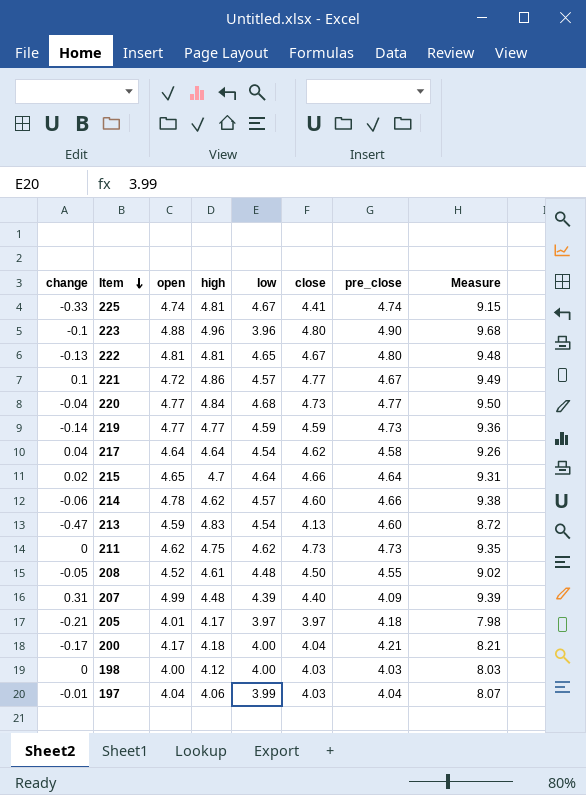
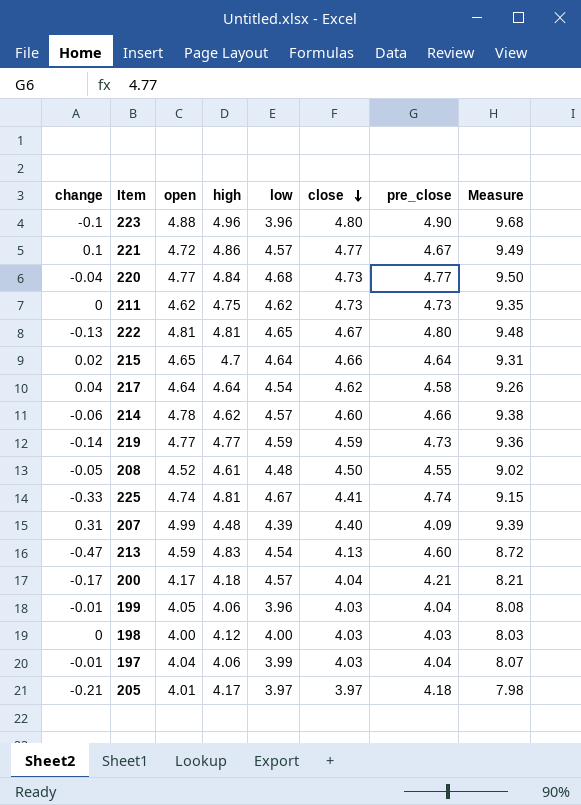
row order: Item descending -> close descending
200 | low: 4.00 -> 4.57
row 199: none -> -0.01 | 4.05 | 4.06 | 3.96 | 4.03 | 4.04 | 8.08

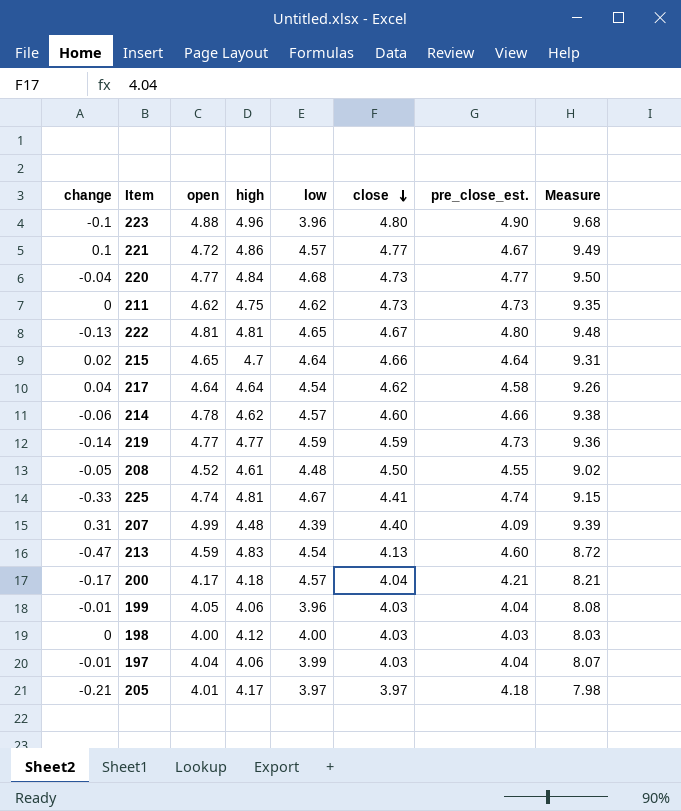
column name: pre_close -> pre_close_est.

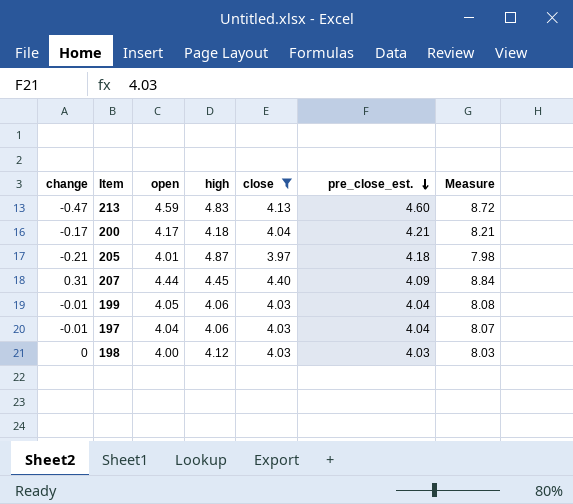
filter: none -> close <= 4.40
row order: close descending -> pre_close_est. descending
column low | position: 5 -> none
205 | high: 4.17 -> 4.87
207 | open: 4.99 -> 4.44
207 | high: 4.48 -> 4.45
207 | Measure: 9.39 -> 8.84

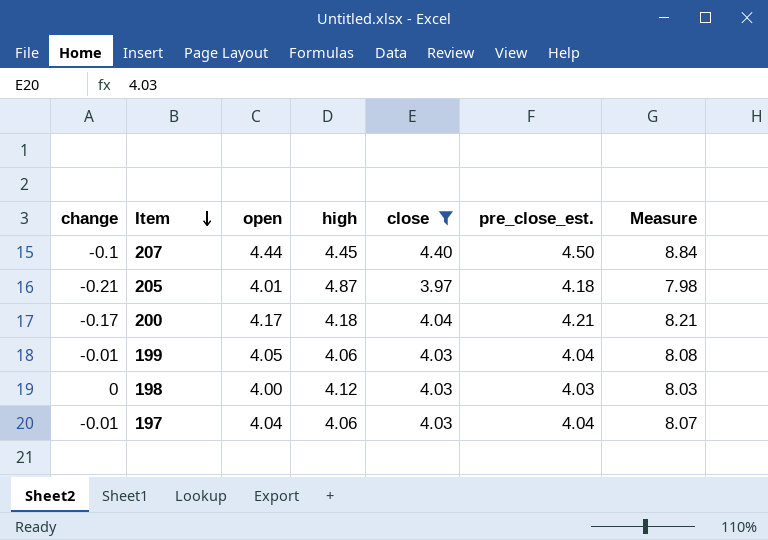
row order: pre_close_est. descending -> Item descending
row 213: -0.47 | 4.59 | 4.83 | 4.13 | 4.60 | 8.72 -> none
207 | change: 0.31 -> -0.1
207 | pre_close_est.: 4.09 -> 4.50

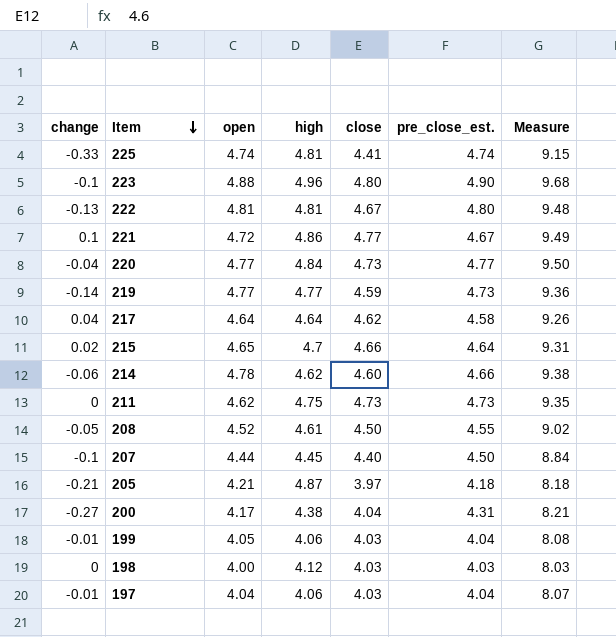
filter: close <= 4.40 -> none
205 | open: 4.01 -> 4.21
205 | Measure: 7.98 -> 8.18
200 | change: -0.17 -> -0.27
200 | high: 4.18 -> 4.38
200 | pre_close_est.: 4.21 -> 4.31

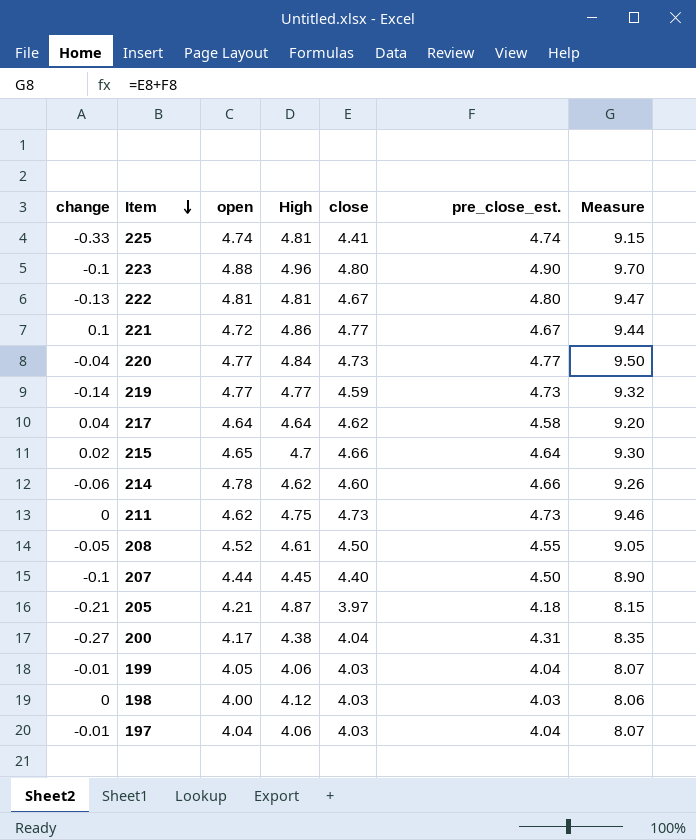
column name: high -> High
column Measure | formula: [open] + [close] -> [close] + [pre_close_est.]

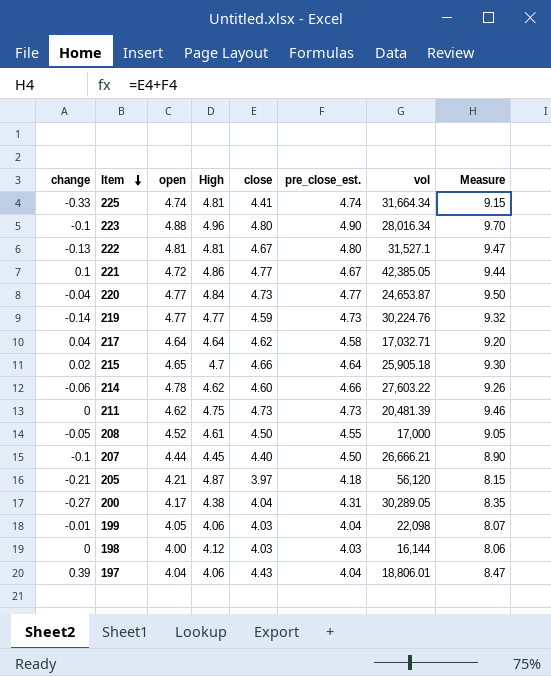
column vol | position: none -> 7
197 | change: -0.01 -> 0.39
197 | close: 4.03 -> 4.43
197 | Measure: 8.07 -> 8.47

